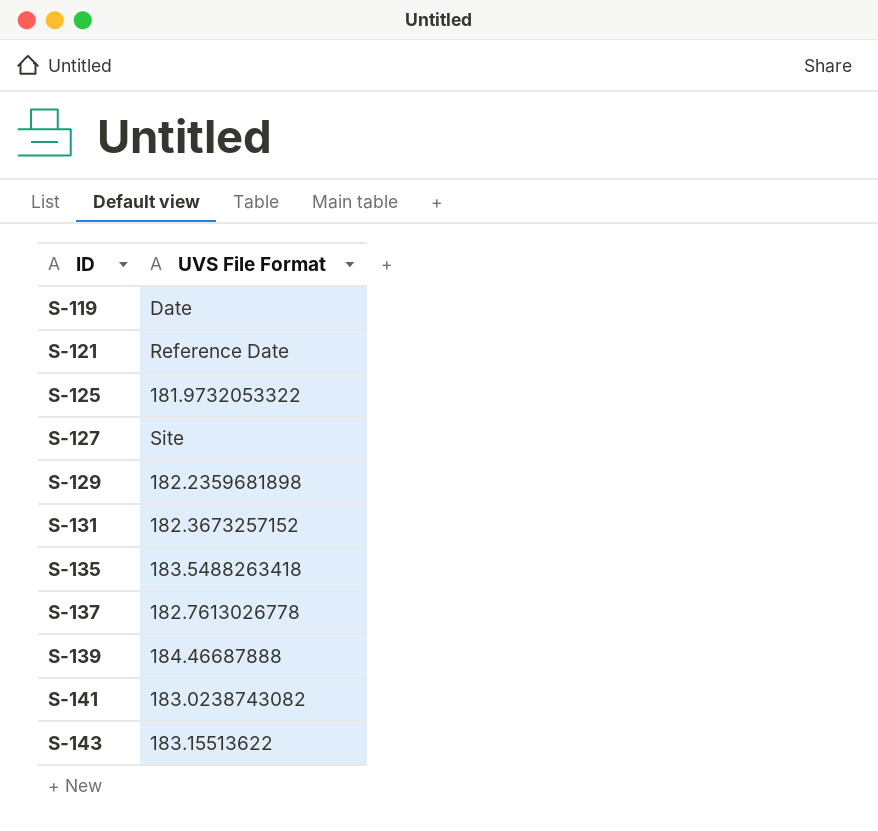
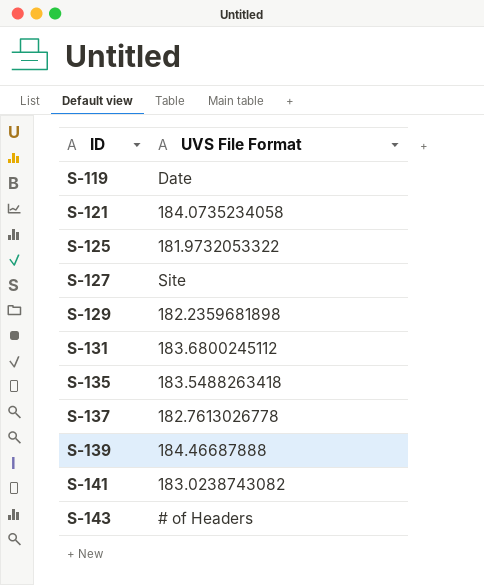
S-121 | UVS File Format: Reference Date -> 184.0735234058
S-131 | UVS File Format: 182.3673257152 -> 183.6800245112
S-143 | UVS File Format: 183.15513622 -> # of Headers

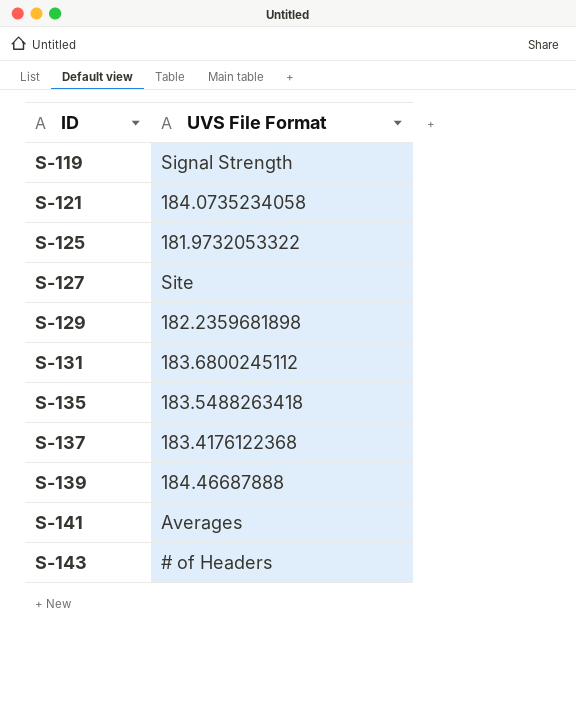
S-119 | UVS File Format: Date -> Signal Strength
S-137 | UVS File Format: 182.7613026778 -> 183.4176122368
S-141 | UVS File Format: 183.0238743082 -> Averages

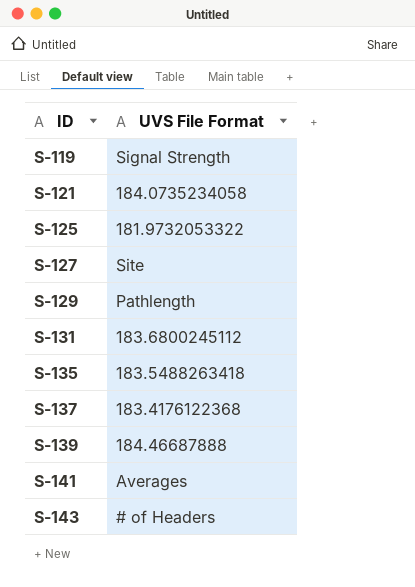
S-129 | UVS File Format: 182.2359681898 -> Pathlength

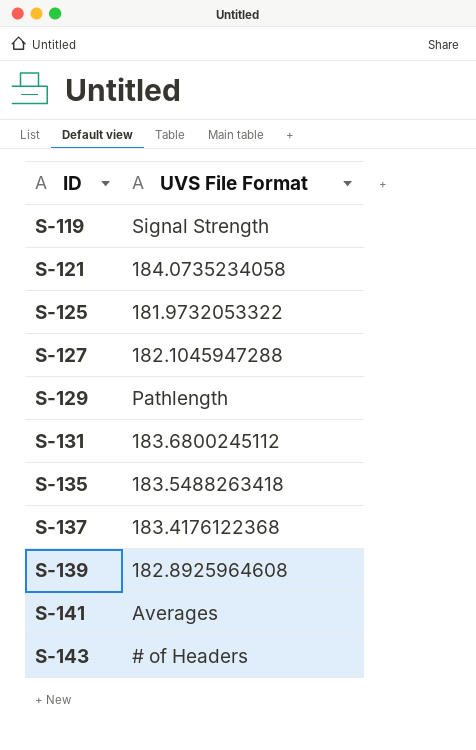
S-127 | UVS File Format: Site -> 182.1045947288
S-139 | UVS File Format: 184.46687888 -> 182.8925964608

